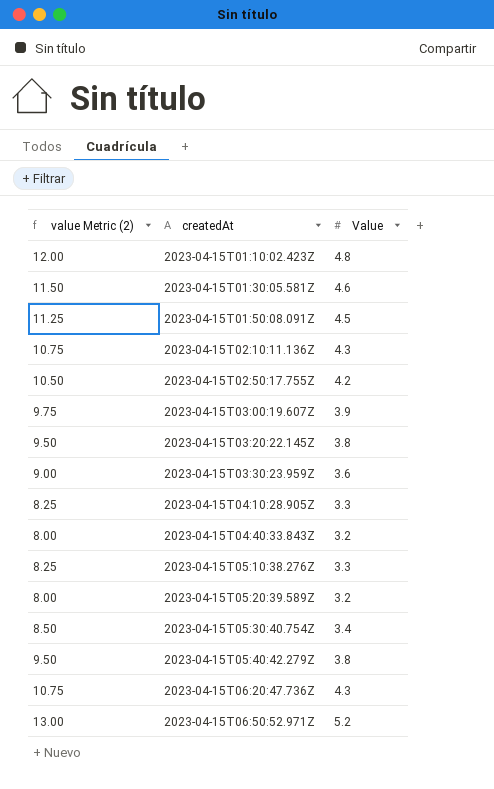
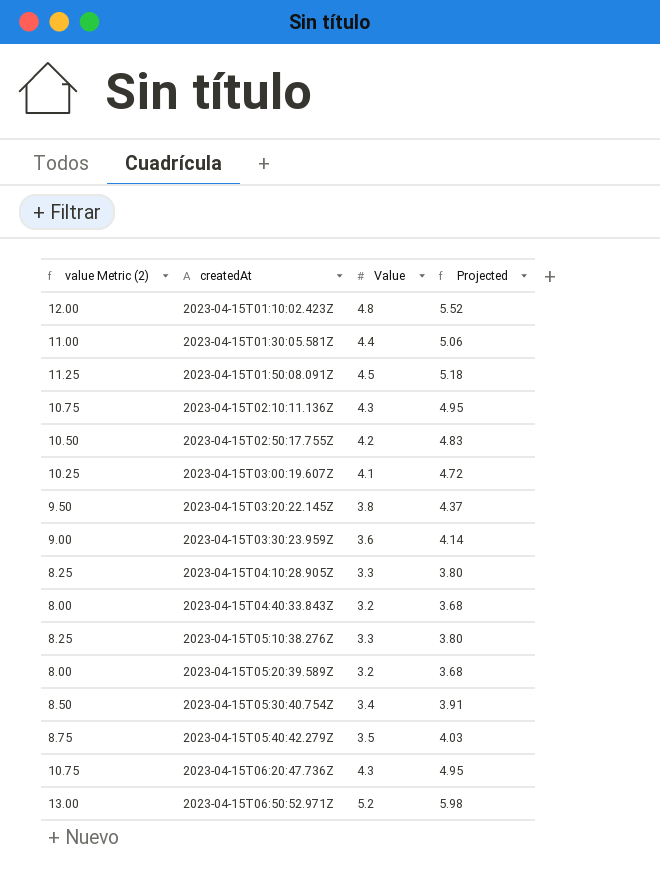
column Projected | formula: none -> [Value] * 1.15
2023-04-15T01:30:05.581Z | value Metric (2): 11.50 -> 11.00
2023-04-15T01:30:05.581Z | Value: 4.6 -> 4.4
2023-04-15T03:00:19.607Z | value Metric (2): 9.75 -> 10.25
2023-04-15T03:00:19.607Z | Value: 3.9 -> 4.1
2023-04-15T05:40:42.279Z | value Metric (2): 9.50 -> 8.75
2023-04-15T05:40:42.279Z | Value: 3.8 -> 3.5

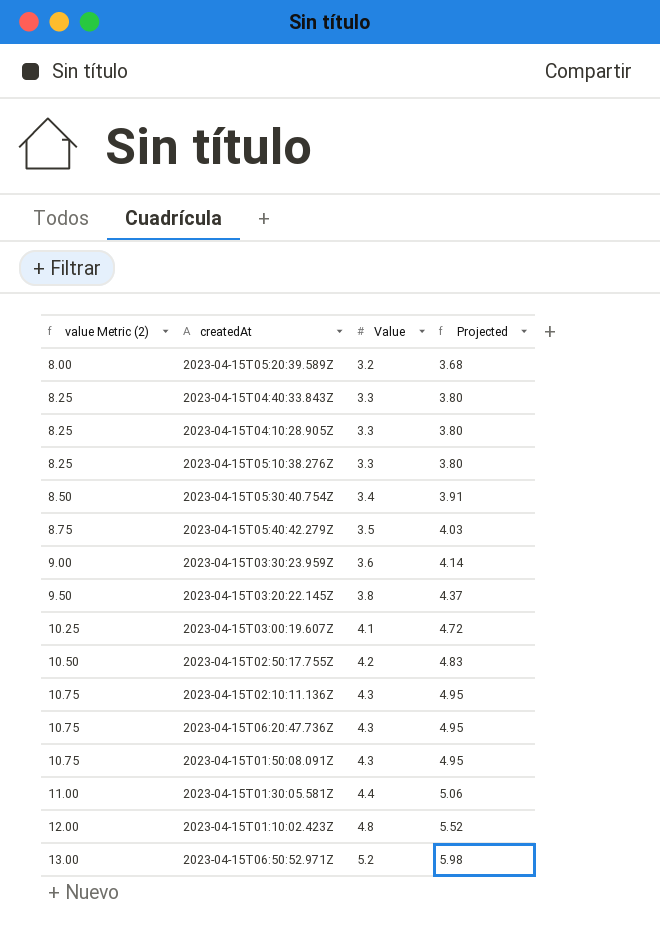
row order: createdAt ascending -> value Metric (2) ascending
2023-04-15T04:40:33.843Z | value Metric (2): 8.00 -> 8.25
2023-04-15T04:40:33.843Z | Value: 3.2 -> 3.3
2023-04-15T04:40:33.843Z | Projected: 3.68 -> 3.80
2023-04-15T01:50:08.091Z | value Metric (2): 11.25 -> 10.75
2023-04-15T01:50:08.091Z | Value: 4.5 -> 4.3
2023-04-15T01:50:08.091Z | Projected: 5.18 -> 4.95

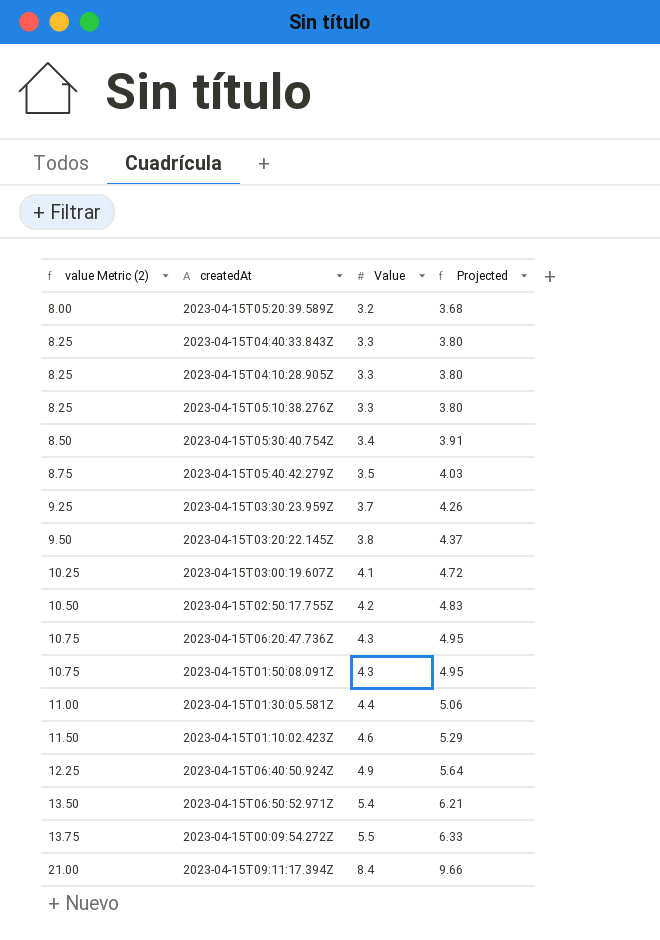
row 2023-04-15T02:10:11.136Z: 10.75 | 4.3 | 4.95 -> none
2023-04-15T03:30:23.959Z | value Metric (2): 9.00 -> 9.25
2023-04-15T03:30:23.959Z | Value: 3.6 -> 3.7
2023-04-15T03:30:23.959Z | Projected: 4.14 -> 4.26
2023-04-15T01:10:02.423Z | value Metric (2): 12.00 -> 11.50
2023-04-15T01:10:02.423Z | Value: 4.8 -> 4.6
2023-04-15T01:10:02.423Z | Projected: 5.52 -> 5.29
row 2023-04-15T06:40:50.924Z: none -> 12.25 | 4.9 | 5.64
2023-04-15T06:50:52.971Z | value Metric (2): 13.00 -> 13.50
2023-04-15T06:50:52.971Z | Value: 5.2 -> 5.4
2023-04-15T06:50:52.971Z | Projected: 5.98 -> 6.21
row 2023-04-15T00:09:54.272Z: none -> 13.75 | 5.5 | 6.33
row 2023-04-15T09:11:17.394Z: none -> 21.00 | 8.4 | 9.66

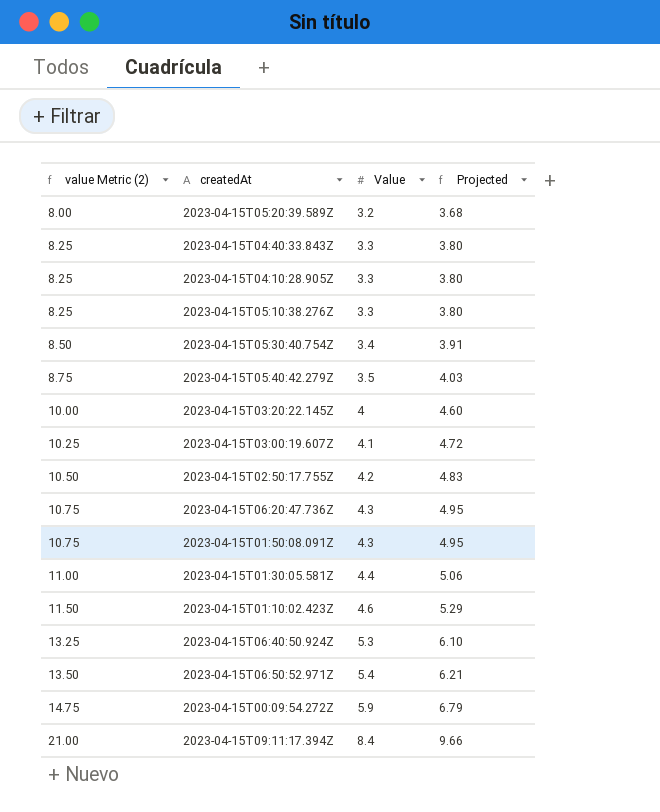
row 2023-04-15T03:30:23.959Z: 9.25 | 3.7 | 4.26 -> none
2023-04-15T03:20:22.145Z | value Metric (2): 9.50 -> 10.00
2023-04-15T03:20:22.145Z | Value: 3.8 -> 4
2023-04-15T03:20:22.145Z | Projected: 4.37 -> 4.60
2023-04-15T06:40:50.924Z | value Metric (2): 12.25 -> 13.25
2023-04-15T06:40:50.924Z | Value: 4.9 -> 5.3
2023-04-15T06:40:50.924Z | Projected: 5.64 -> 6.10
2023-04-15T00:09:54.272Z | value Metric (2): 13.75 -> 14.75
2023-04-15T00:09:54.272Z | Value: 5.5 -> 5.9
2023-04-15T00:09:54.272Z | Projected: 6.33 -> 6.79

